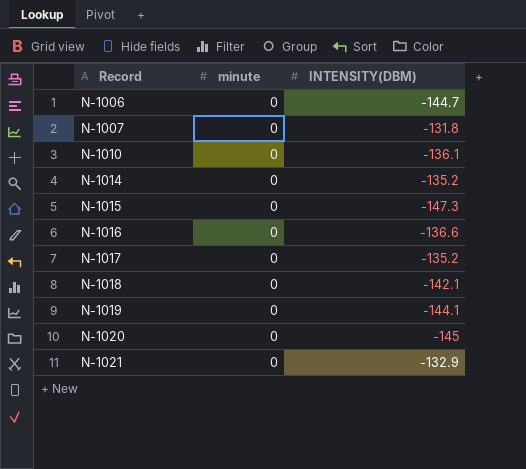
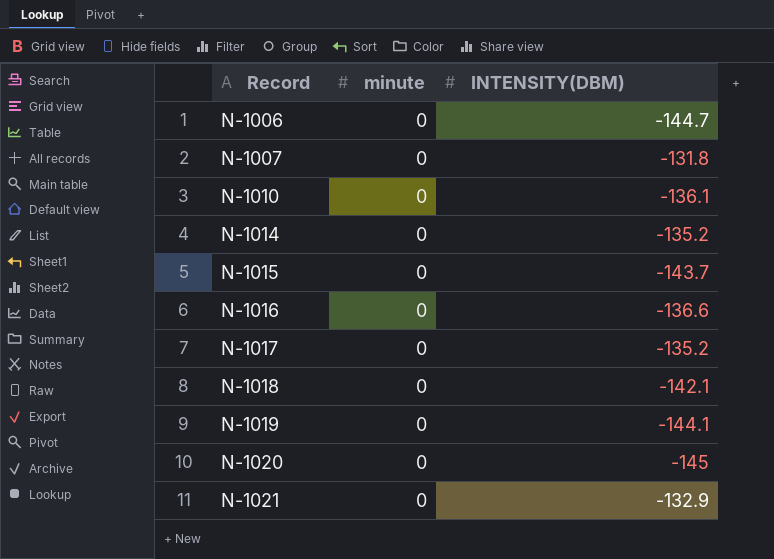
N-1015 | INTENSITY(DBM): -147.3 -> -143.7

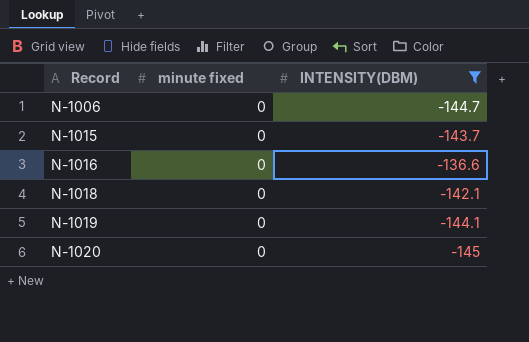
filter: none -> INTENSITY(DBM) <= -136.6
column name: minute -> minute fixed

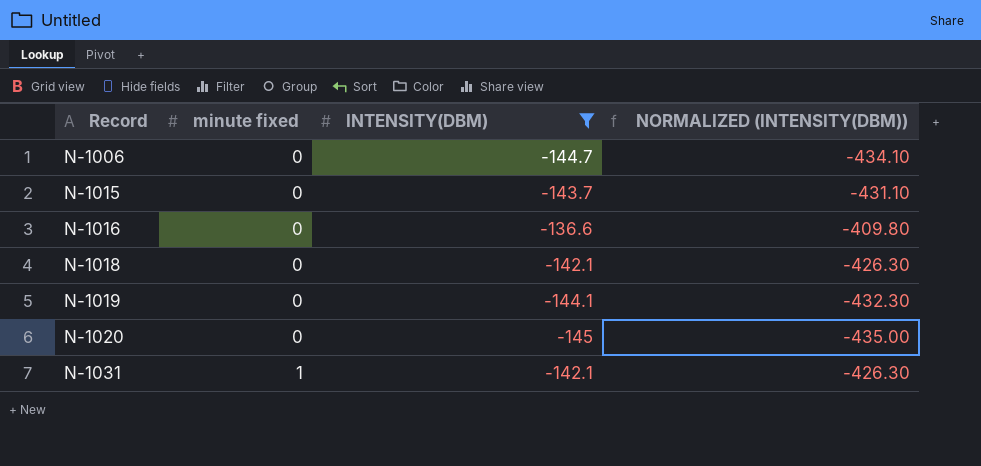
column NORMALIZED (INTENSITY(DBM)) | formula: none -> [INTENSITY(DBM)] * 3
row N-1031: none -> 1 | -142.1 | -426.30

